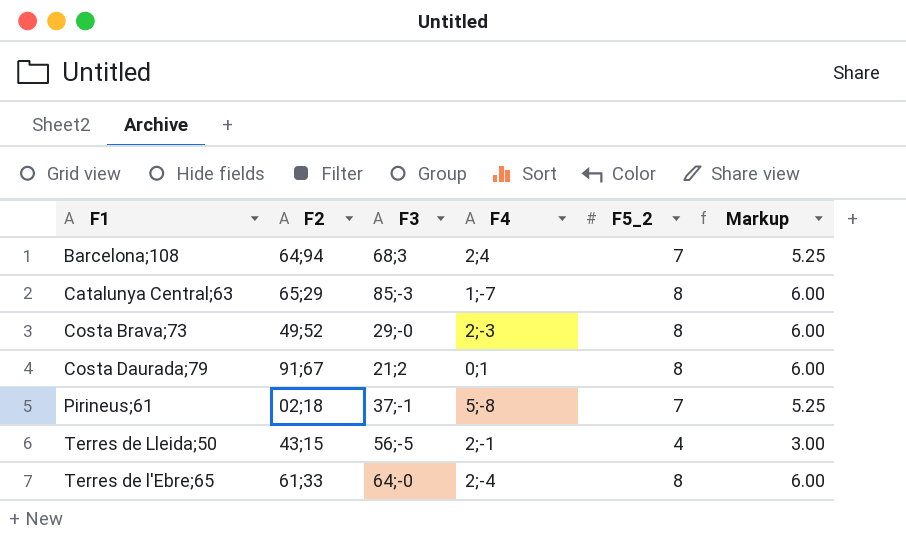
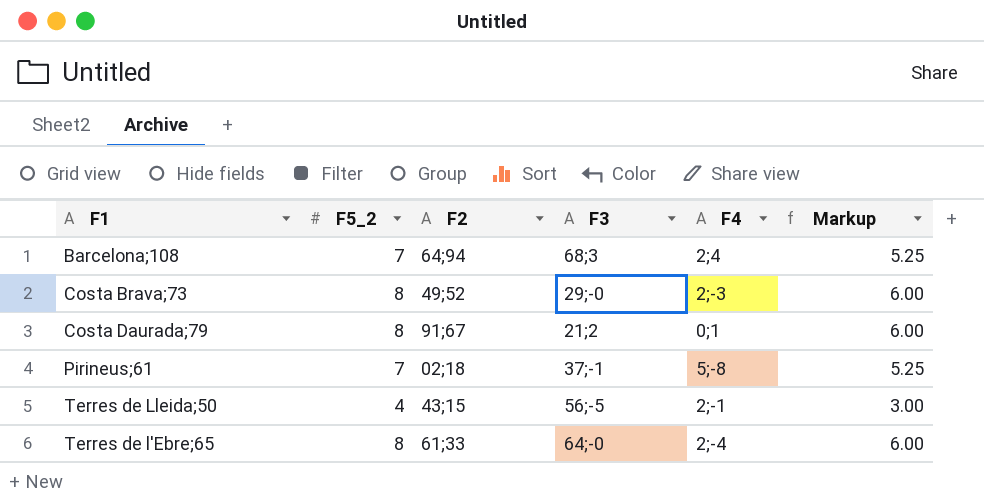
column F5_2 | position: 5 -> 2
row Catalunya Central;63: 65;29 | 85;-3 | 1;-7 | 8 | 6.00 -> none

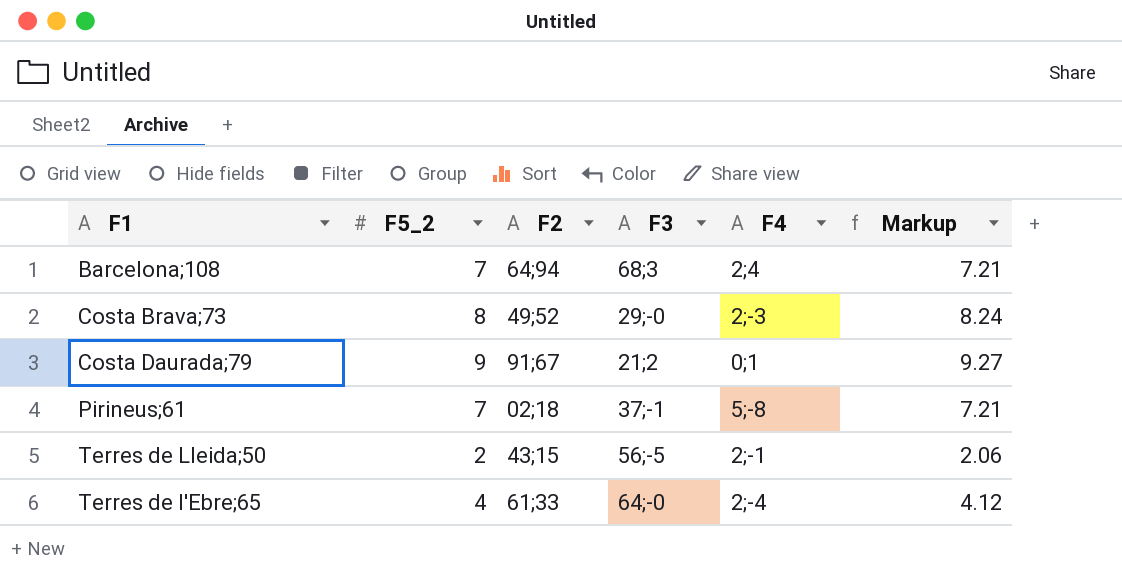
column Markup | formula: [F5_2] * 0.75 -> [F5_2] * 1.03
Costa Daurada;79 | F5_2: 8 -> 9
Terres de Lleida;50 | F5_2: 4 -> 2
Terres de l'Ebre;65 | F5_2: 8 -> 4

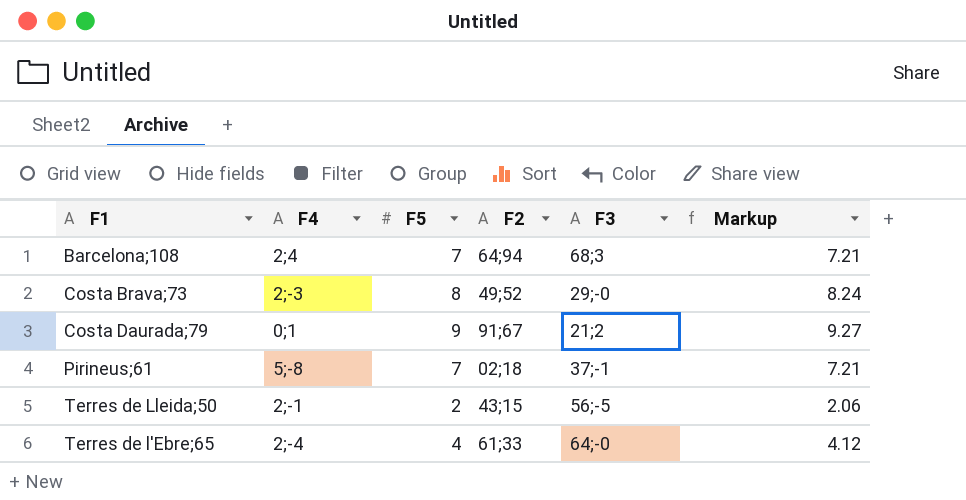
column F4 | position: 5 -> 2
column name: F5_2 -> F5

